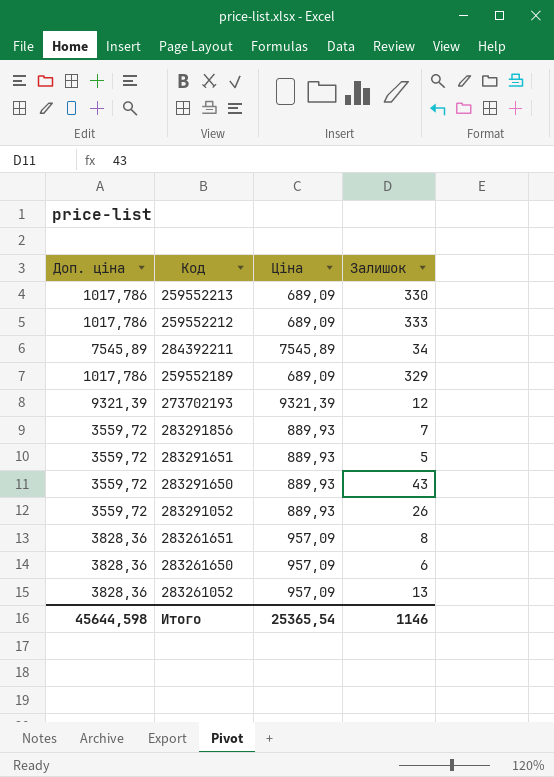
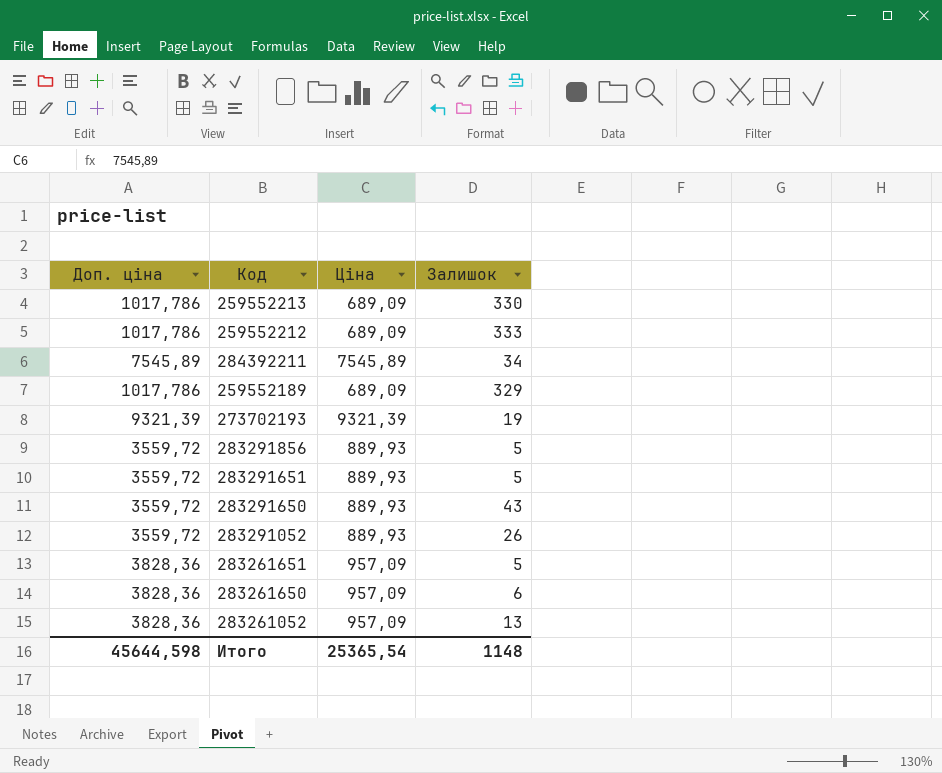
273702193 | Залишок: 12 -> 19
283291856 | Залишок: 7 -> 5
283261651 | Залишок: 8 -> 5
Итого | Залишок: 1146 -> 1148

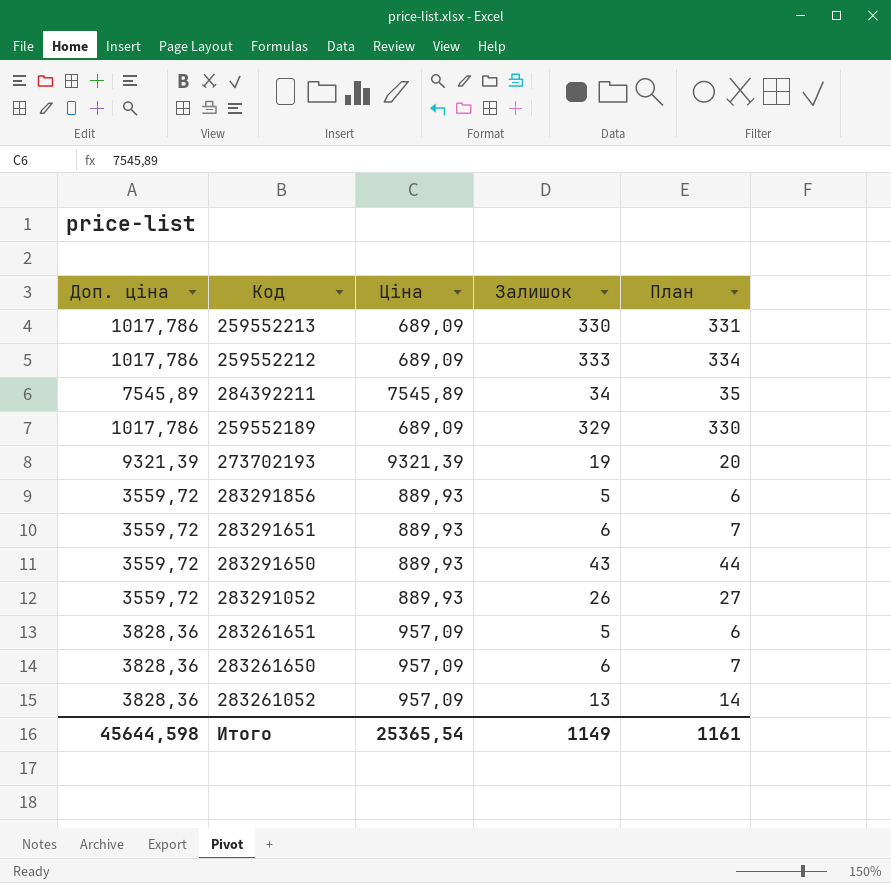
column План | formula: none -> [Залишок] + 1
283291651 | Залишок: 5 -> 6
Итого | Залишок: 1148 -> 1149

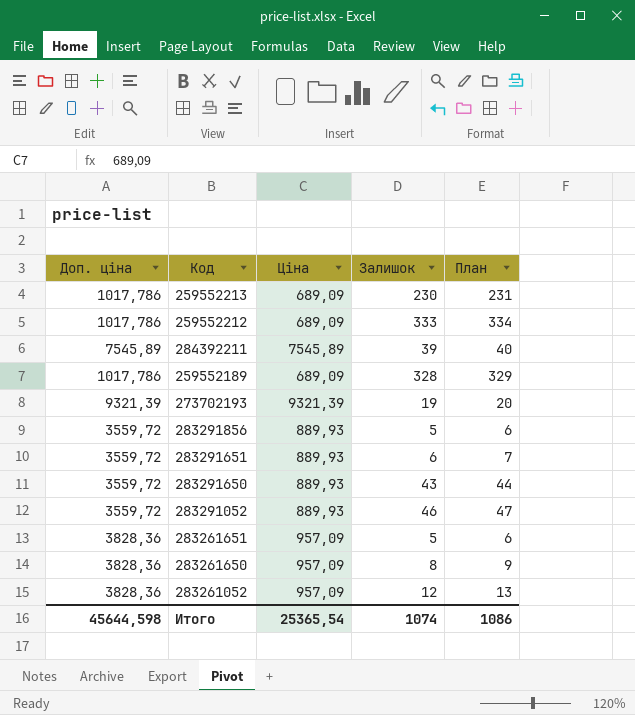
259552213 | Залишок: 330 -> 230
259552213 | План: 331 -> 231
284392211 | Залишок: 34 -> 39
284392211 | План: 35 -> 40
259552189 | Залишок: 329 -> 328
259552189 | План: 330 -> 329
283291052 | Залишок: 26 -> 46
283291052 | План: 27 -> 47
283261650 | Залишок: 6 -> 8
283261650 | План: 7 -> 9
283261052 | Залишок: 13 -> 12
283261052 | План: 14 -> 13
Итого | Залишок: 1149 -> 1074
Итого | План: 1161 -> 1086

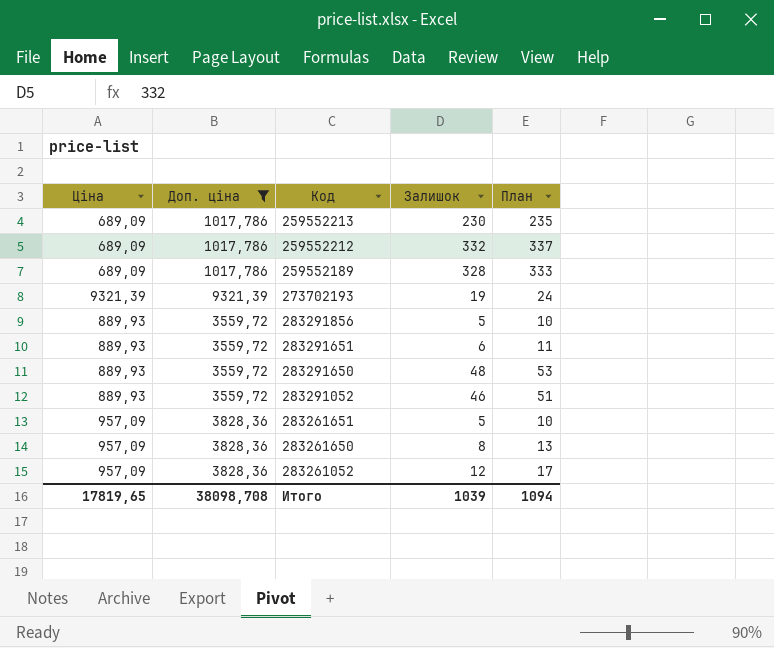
filter: none -> Доп. ціна != 7545,89
column Ціна | position: 3 -> 1
column План | formula: [Залишок] + 1 -> [Залишок] + 5
259552212 | Залишок: 333 -> 332
283291650 | Залишок: 43 -> 48
Итого | Ціна: 25365,54 -> 17819,65
Итого | Доп. ціна: 45644,598 -> 38098,708
Итого | Залишок: 1074 -> 1039
Итого | План: 1086 -> 1094

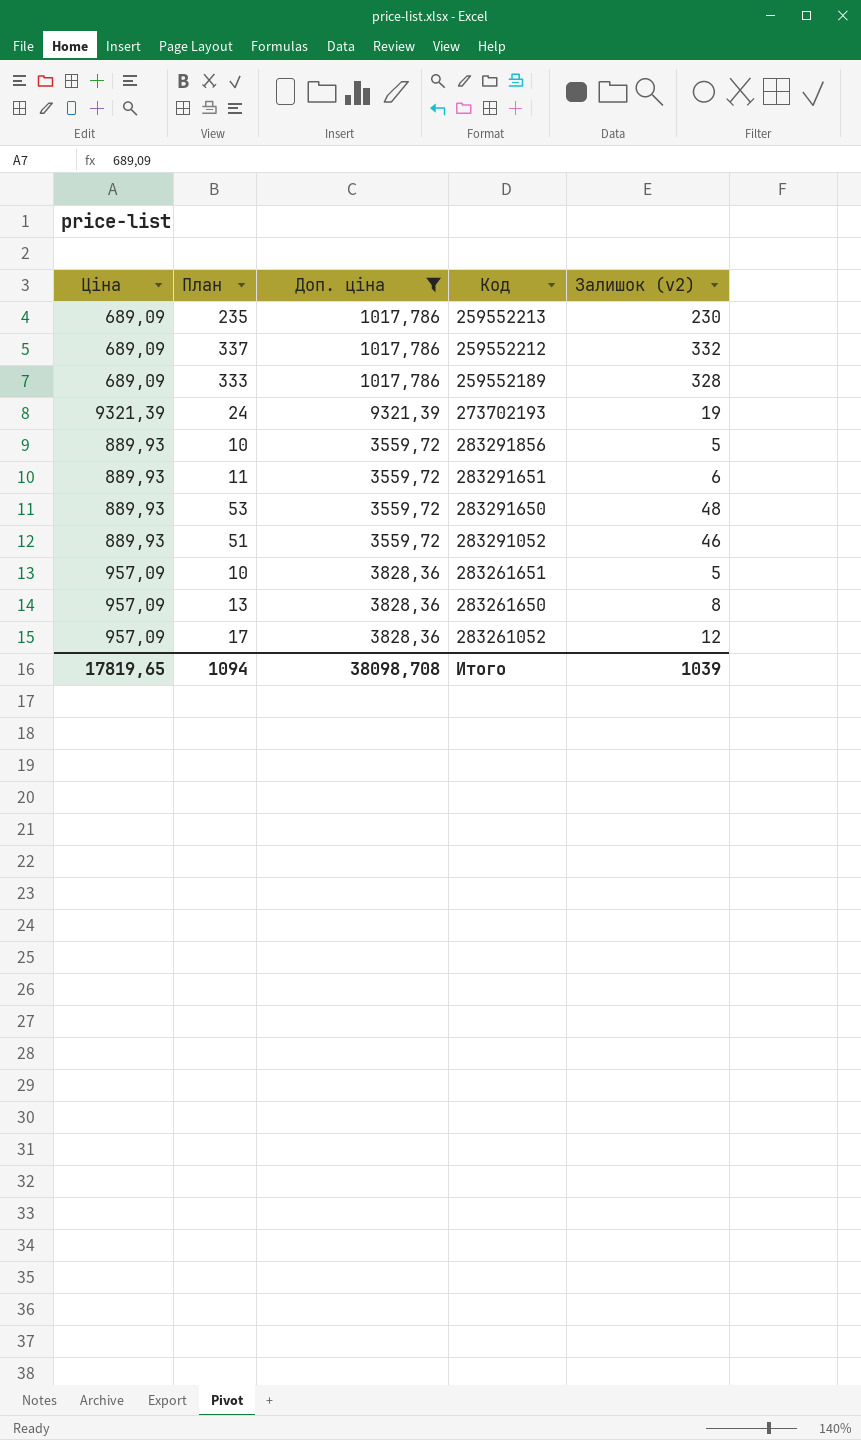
column План | position: 5 -> 2
column name: Залишок -> Залишок (v2)

